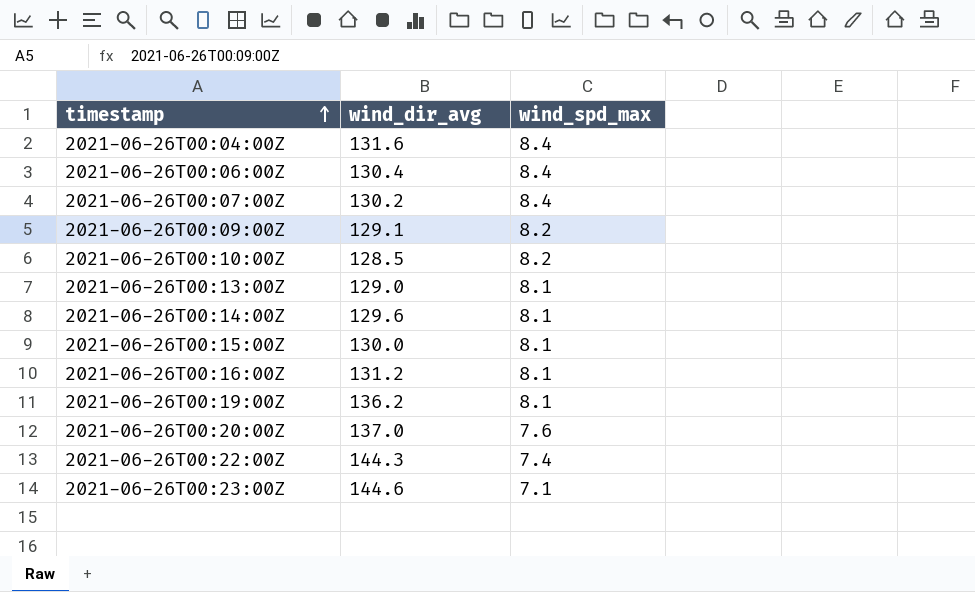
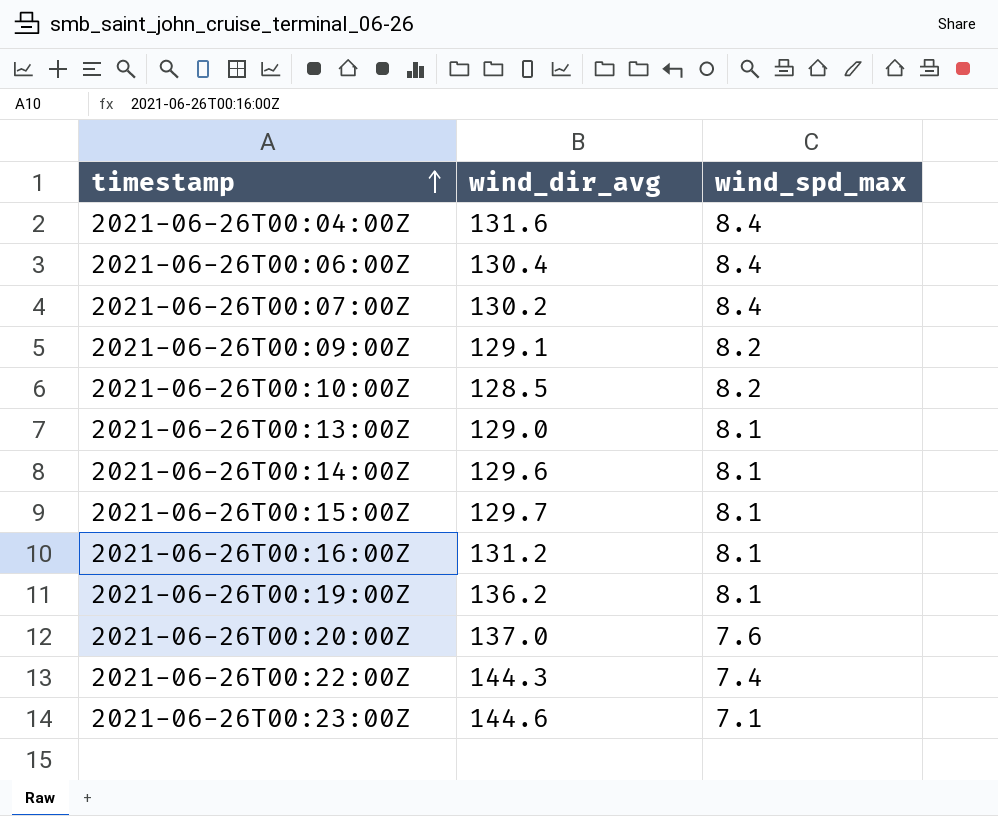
2021-06-26T00:15:00Z | wind_dir_avg: 130.0 -> 129.7

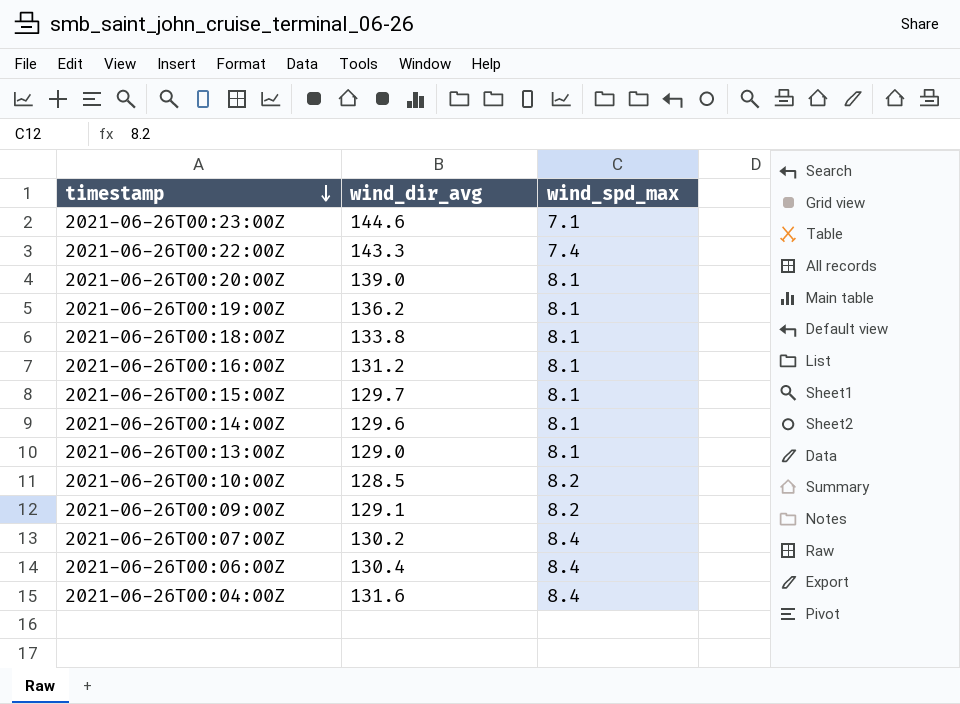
row order: timestamp ascending -> timestamp descending
2021-06-26T00:22:00Z | wind_dir_avg: 144.3 -> 143.3
2021-06-26T00:20:00Z | wind_dir_avg: 137.0 -> 139.0
2021-06-26T00:20:00Z | wind_spd_max: 7.6 -> 8.1
row 2021-06-26T00:18:00Z: none -> 133.8 | 8.1

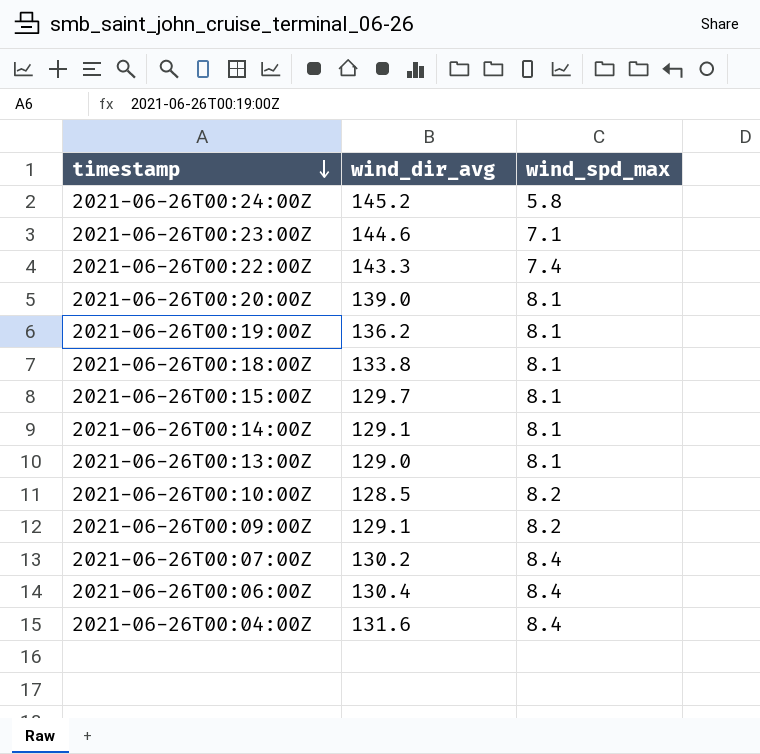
row 2021-06-26T00:16:00Z: 131.2 | 8.1 -> none
row 2021-06-26T00:24:00Z: none -> 145.2 | 5.8
2021-06-26T00:14:00Z | wind_dir_avg: 129.6 -> 129.1

